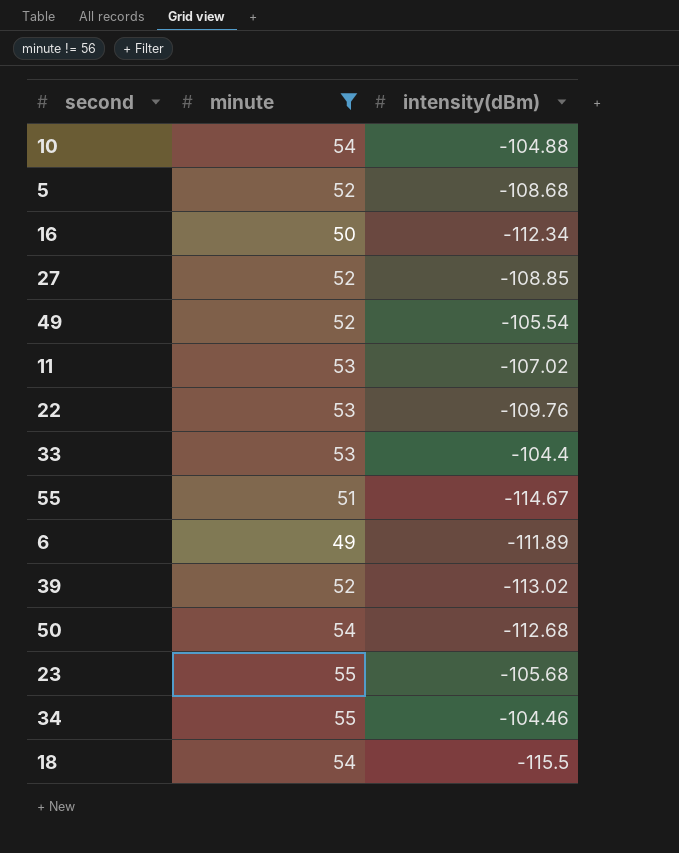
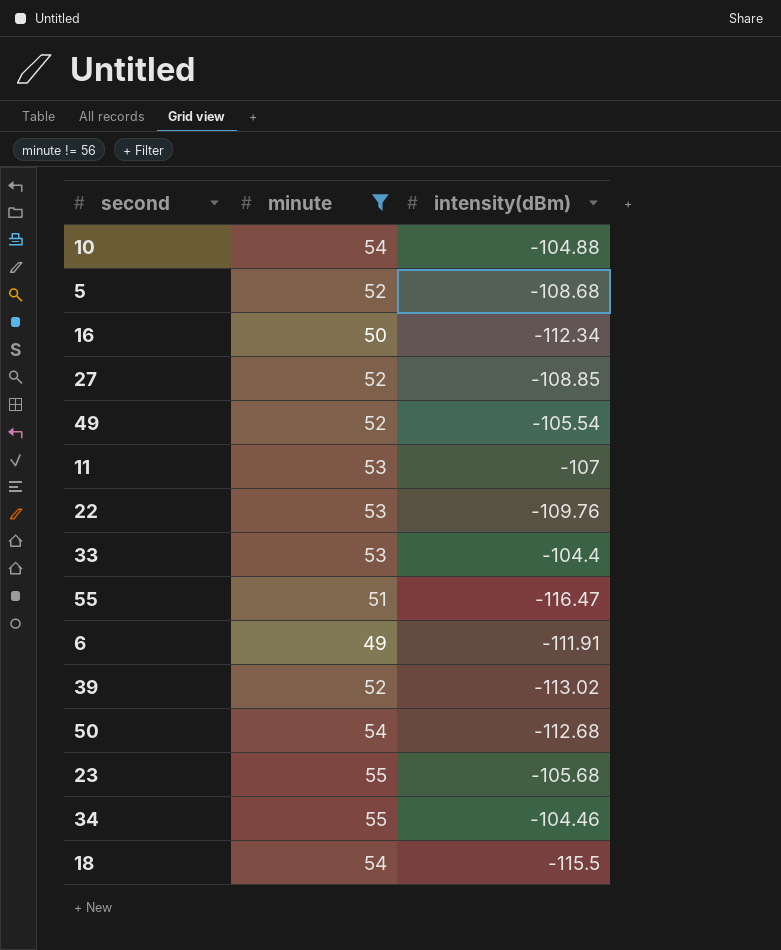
11 | intensity(dBm): -107.02 -> -107
55 | intensity(dBm): -114.67 -> -116.47
6 | intensity(dBm): -111.89 -> -111.91

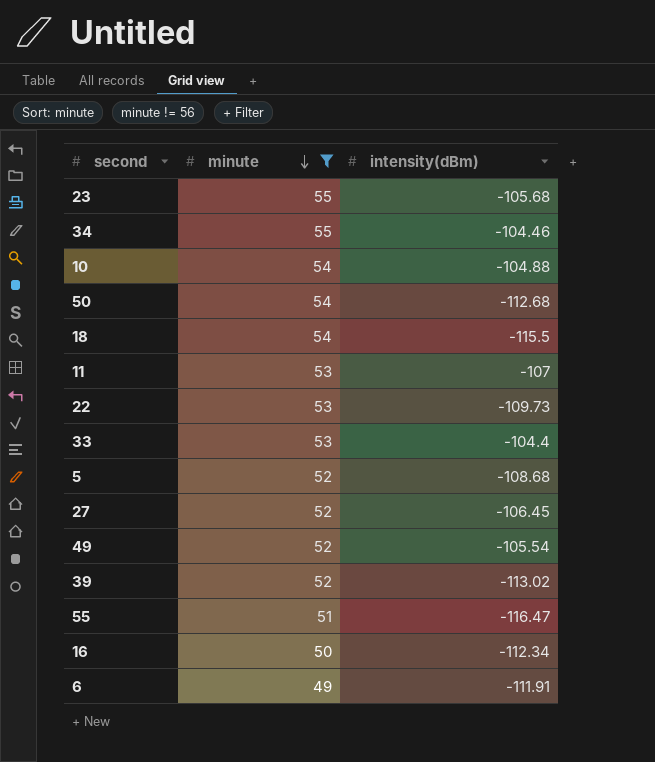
row order: none -> minute descending
22 | intensity(dBm): -109.76 -> -109.73
27 | intensity(dBm): -108.85 -> -106.45

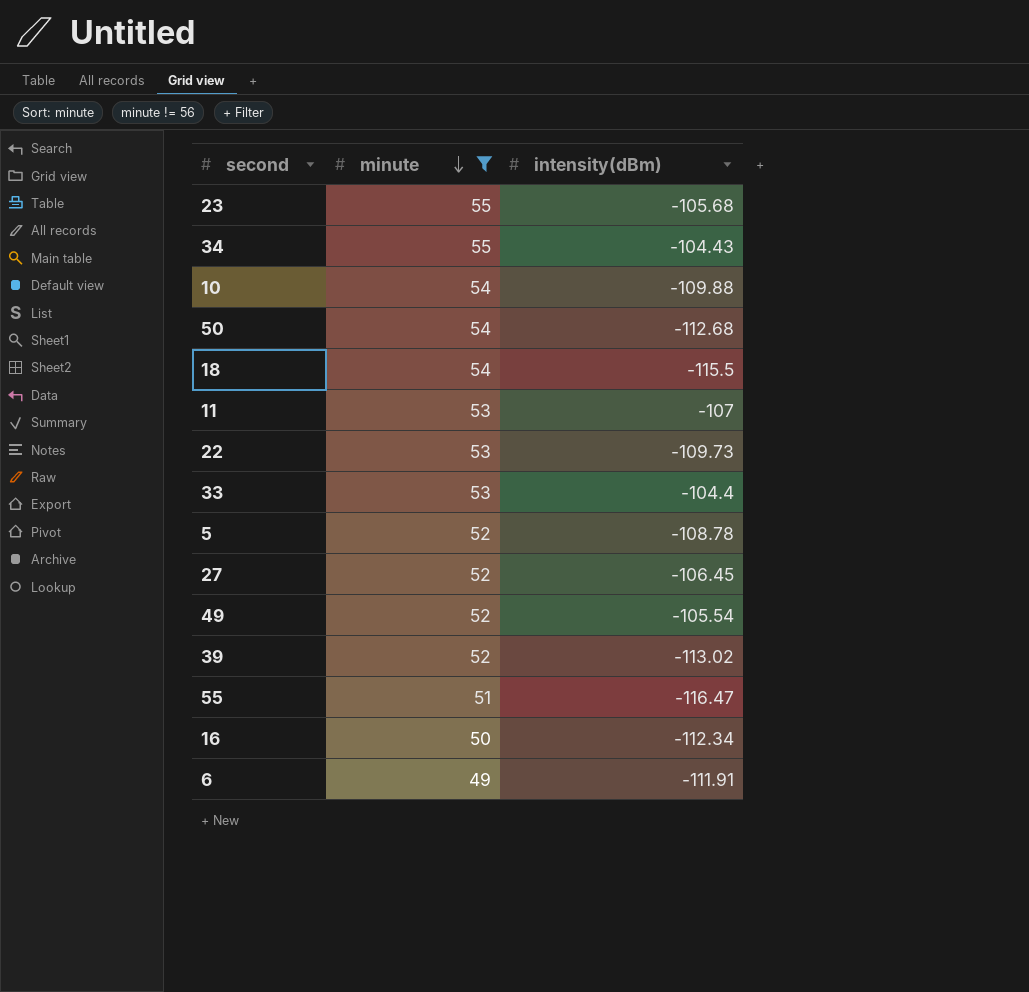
34 | intensity(dBm): -104.46 -> -104.43
10 | intensity(dBm): -104.88 -> -109.88
5 | intensity(dBm): -108.68 -> -108.78

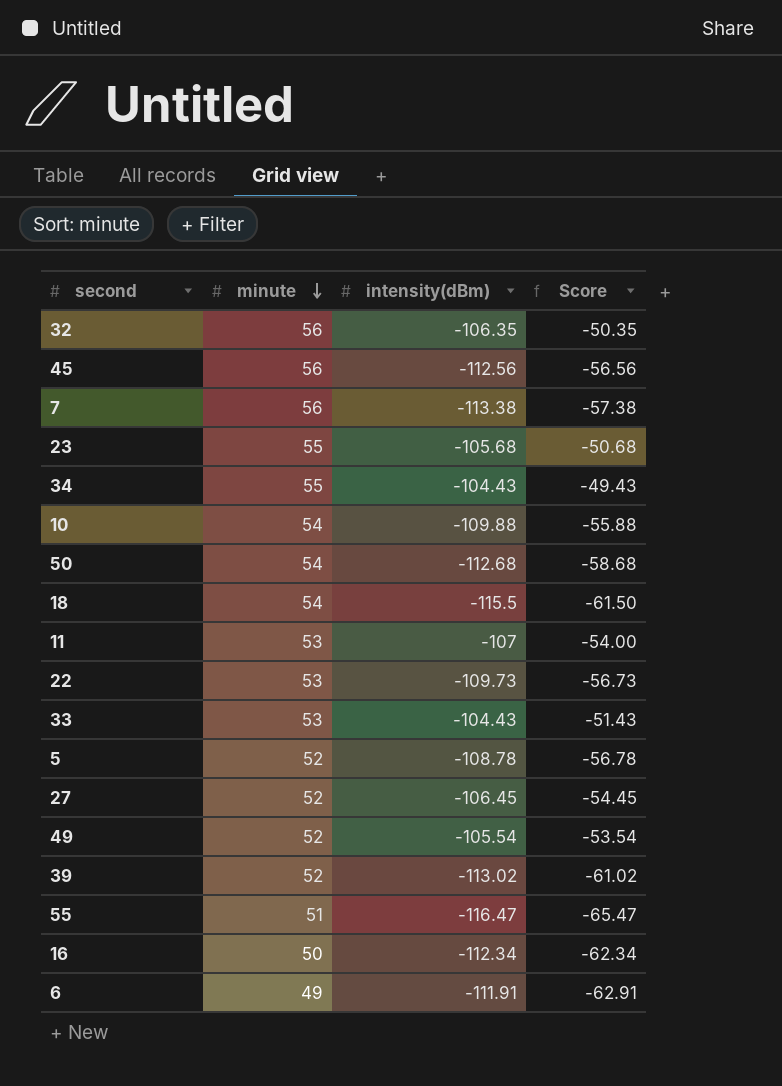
filter: minute != 56 -> none
column Score | formula: none -> [minute] + [intensity(dBm)]
33 | intensity(dBm): -104.4 -> -104.43

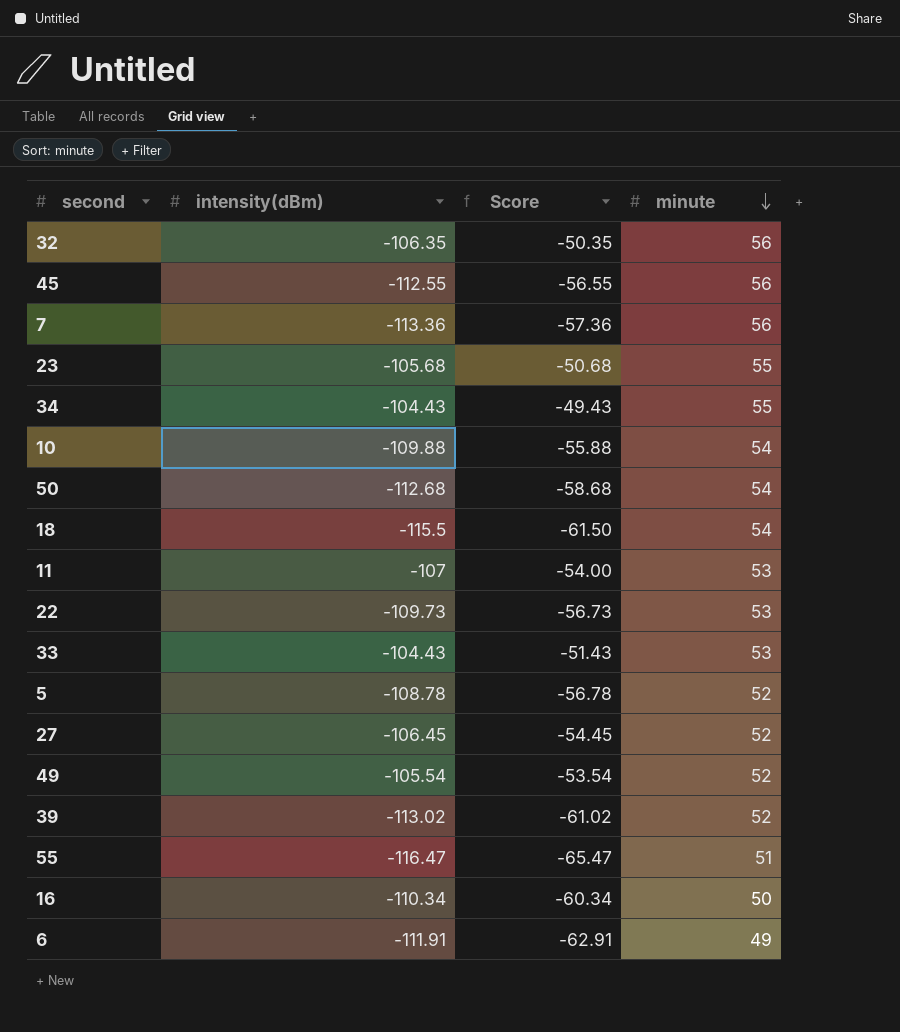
column minute | position: 2 -> 4
45 | intensity(dBm): -112.56 -> -112.55
45 | Score: -56.56 -> -56.55
7 | intensity(dBm): -113.38 -> -113.36
7 | Score: -57.38 -> -57.36
16 | intensity(dBm): -112.34 -> -110.34
16 | Score: -62.34 -> -60.34

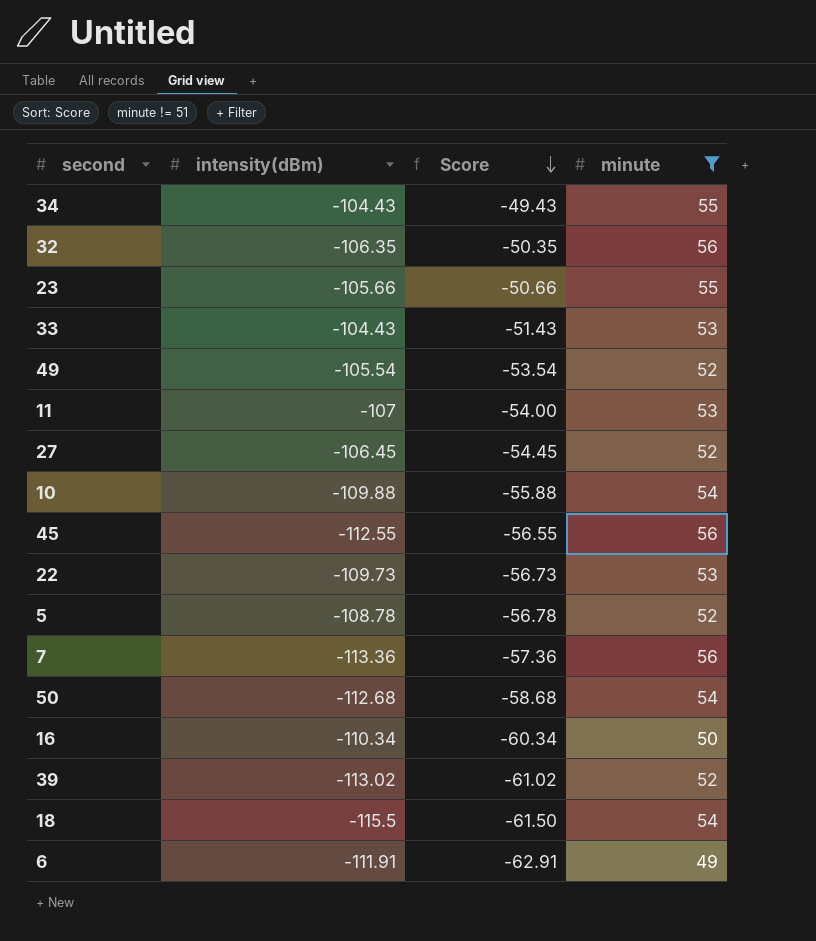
filter: none -> minute != 51
row order: minute descending -> Score descending
23 | intensity(dBm): -105.68 -> -105.66
23 | Score: -50.68 -> -50.66

